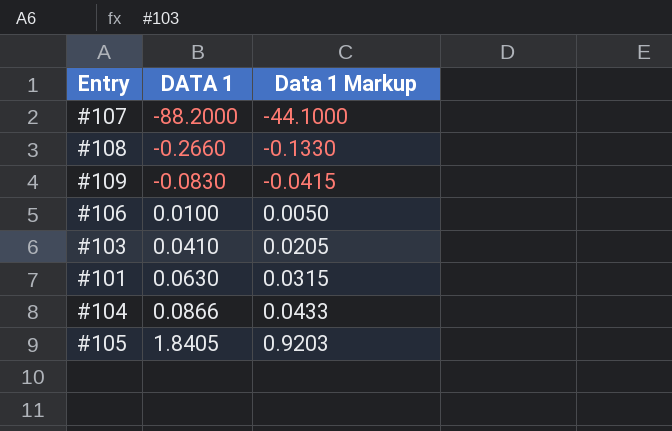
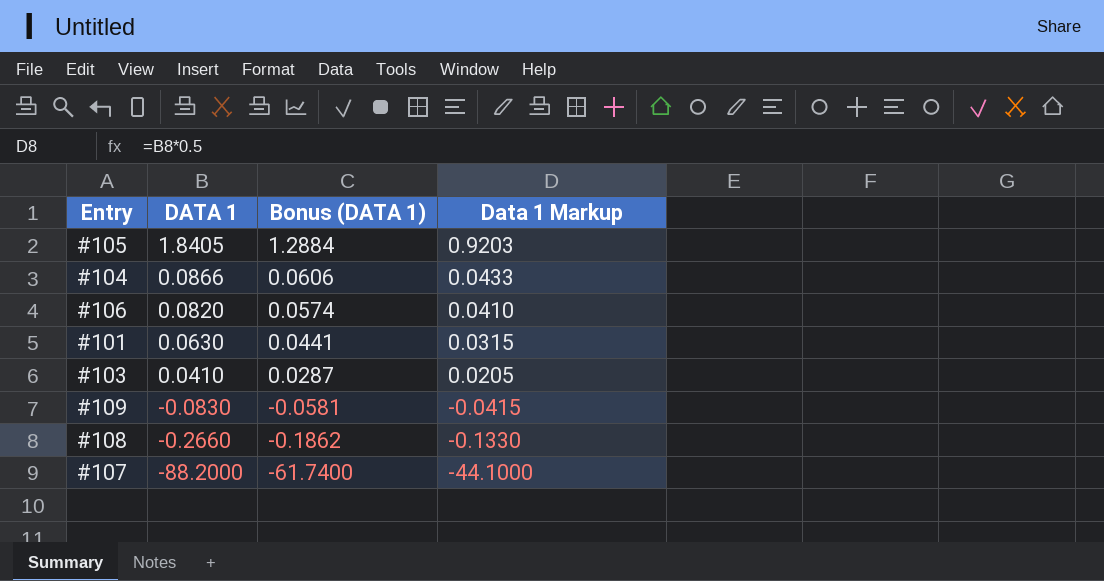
row order: DATA 1 ascending -> DATA 1 descending
column Bonus (DATA 1) | formula: none -> [DATA 1] * 0.7
#106 | DATA 1: 0.0100 -> 0.0820
#106 | Data 1 Markup: 0.0050 -> 0.0410

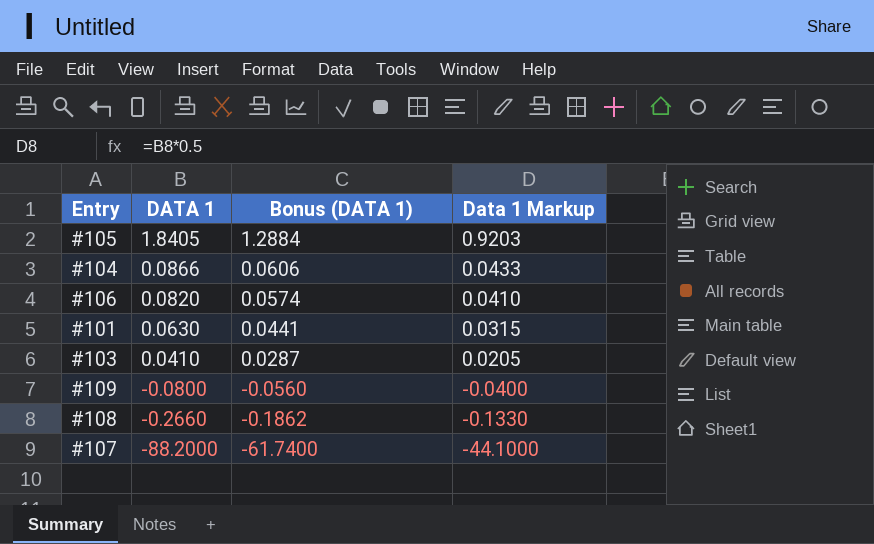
#109 | DATA 1: -0.0830 -> -0.0800
#109 | Bonus (DATA 1): -0.0581 -> -0.0560
#109 | Data 1 Markup: -0.0415 -> -0.0400

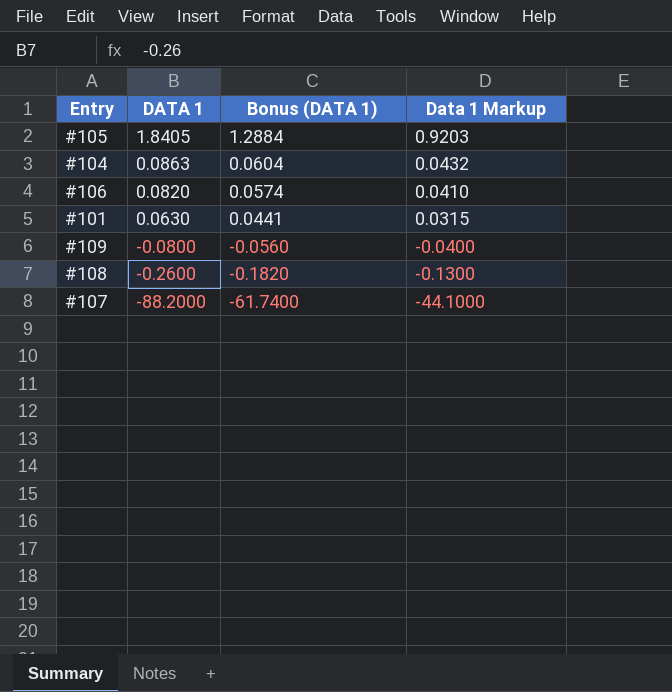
row #103: 0.0410 | 0.0287 | 0.0205 -> none
#104 | DATA 1: 0.0866 -> 0.0863
#104 | Bonus (DATA 1): 0.0606 -> 0.0604
#104 | Data 1 Markup: 0.0433 -> 0.0432
#108 | DATA 1: -0.2660 -> -0.2600
#108 | Bonus (DATA 1): -0.1862 -> -0.1820
#108 | Data 1 Markup: -0.1330 -> -0.1300

